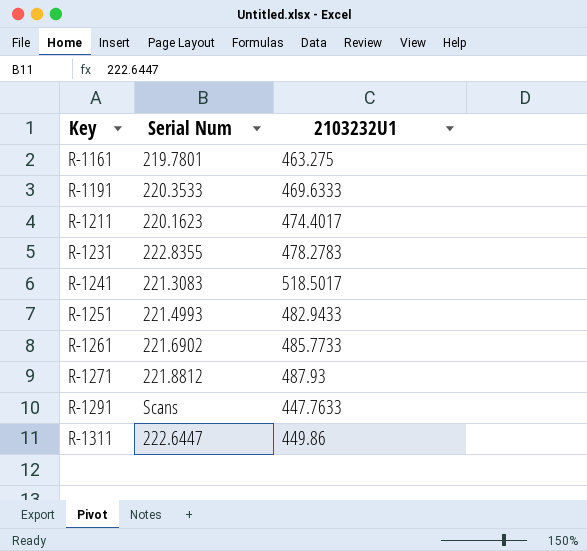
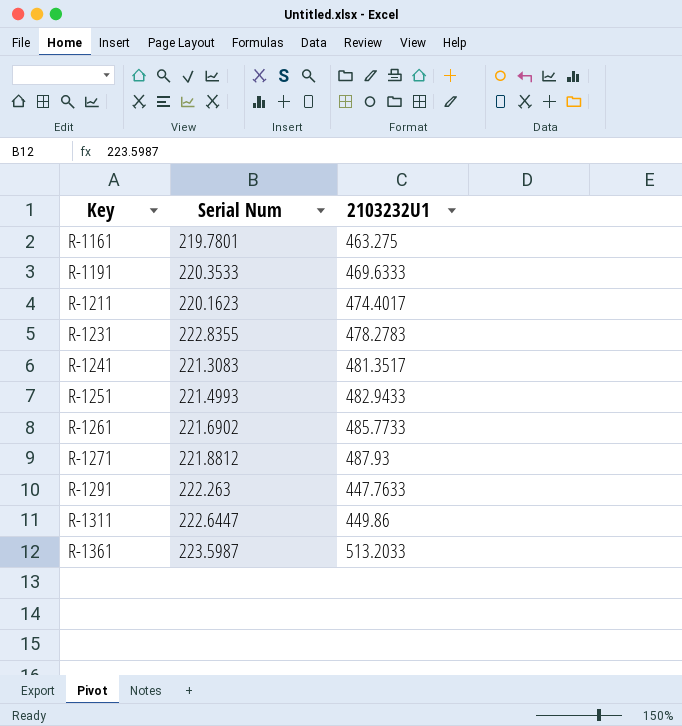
R-1241 | 2103232U1: 518.5017 -> 481.3517
R-1291 | Serial Num: Scans -> 222.263
row R-1361: none -> 223.5987 | 513.2033

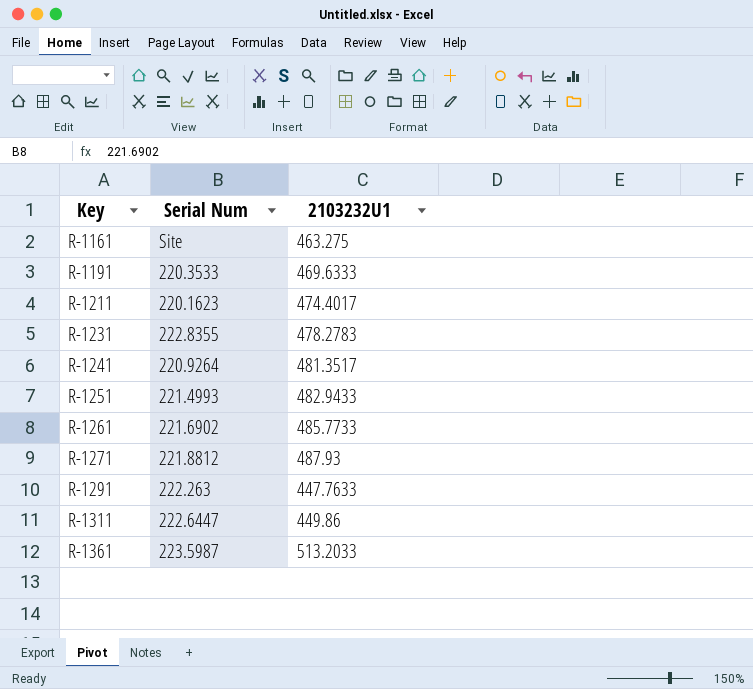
R-1161 | Serial Num: 219.7801 -> Site
R-1241 | Serial Num: 221.3083 -> 220.9264

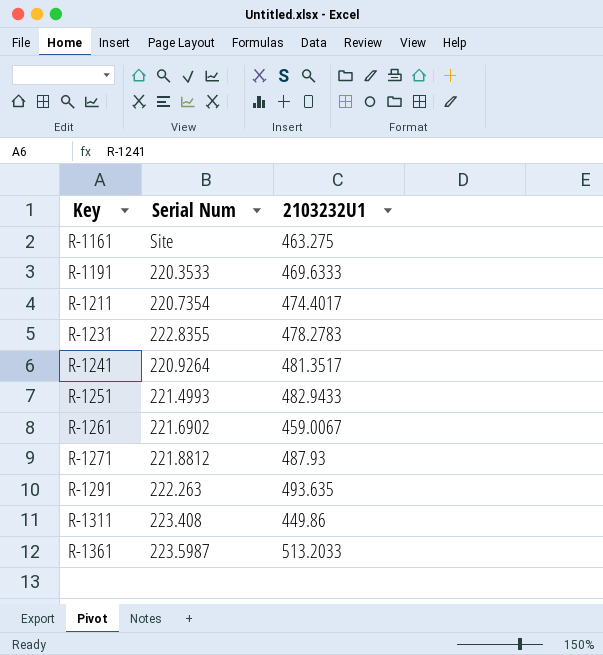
R-1211 | Serial Num: 220.1623 -> 220.7354
R-1261 | 2103232U1: 485.7733 -> 459.0067
R-1291 | 2103232U1: 447.7633 -> 493.635
R-1311 | Serial Num: 222.6447 -> 223.408

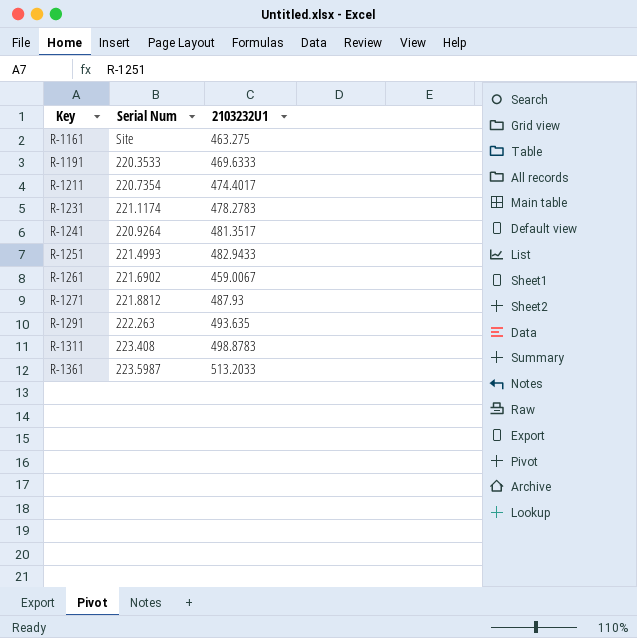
R-1231 | Serial Num: 222.8355 -> 221.1174
R-1311 | 2103232U1: 449.86 -> 498.8783

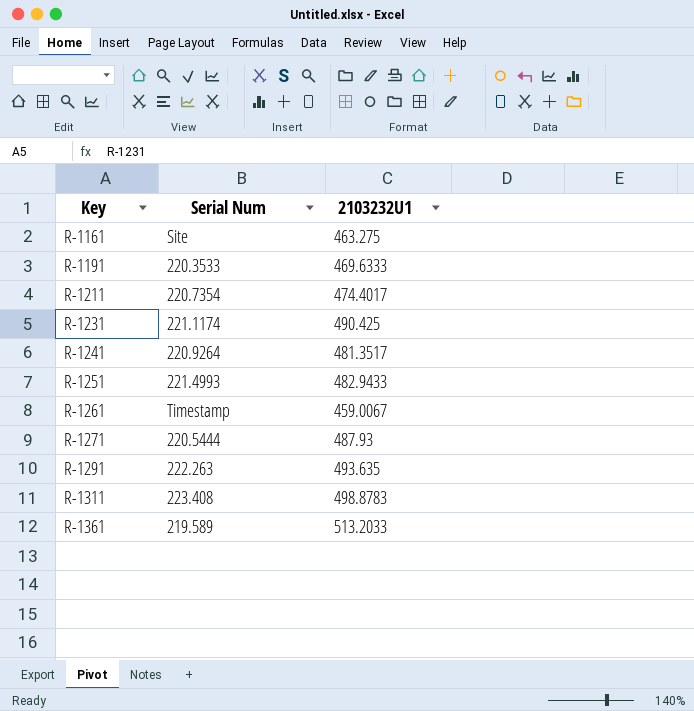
R-1231 | 2103232U1: 478.2783 -> 490.425
R-1261 | Serial Num: 221.6902 -> Timestamp
R-1271 | Serial Num: 221.8812 -> 220.5444
R-1361 | Serial Num: 223.5987 -> 219.589

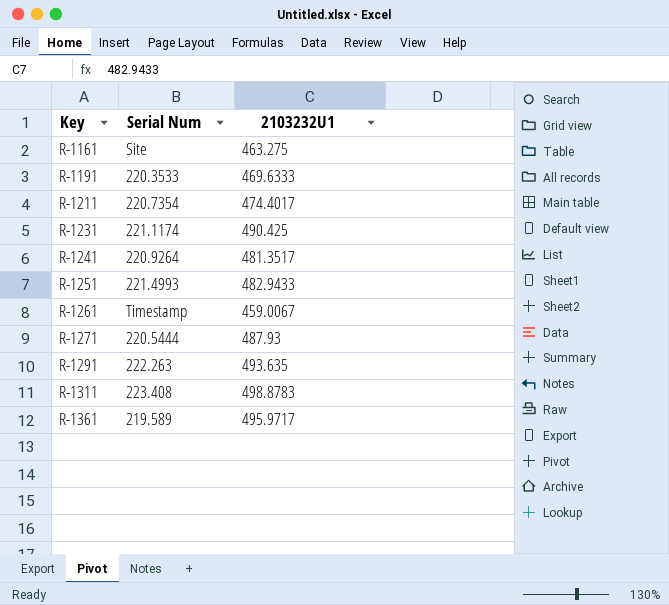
R-1361 | 2103232U1: 513.2033 -> 495.9717

